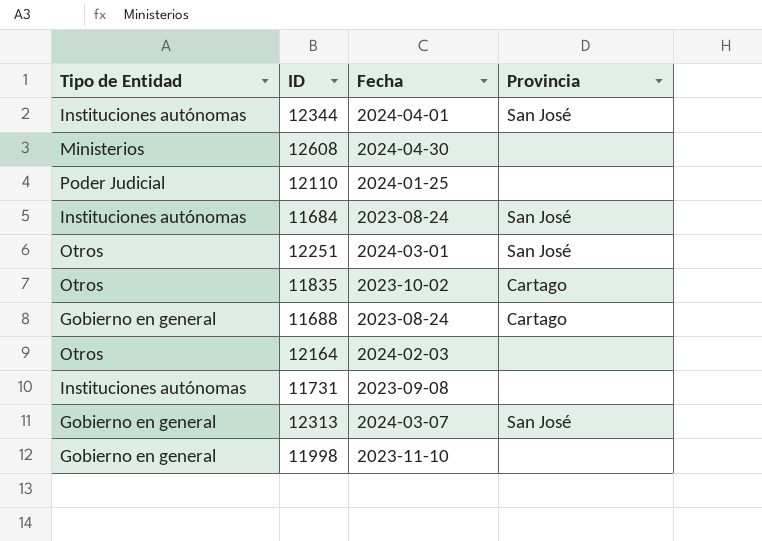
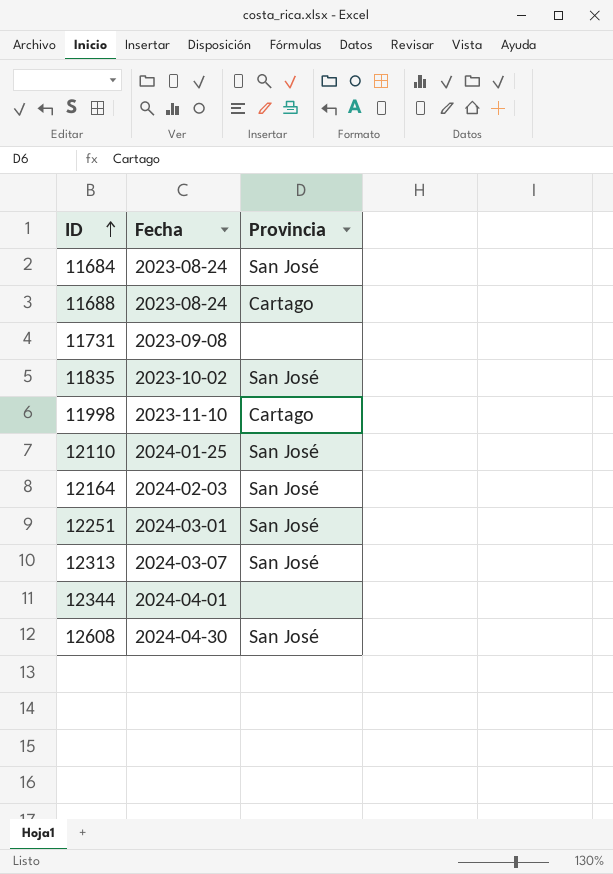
row order: none -> ID ascending
column Tipo de Entidad | position: 1 -> none
11835 | Provincia: Cartago -> San José
11998 | Provincia: none -> Cartago
12110 | Provincia: none -> San José
12164 | Provincia: none -> San José
12344 | Provincia: San José -> none
12608 | Provincia: none -> San José

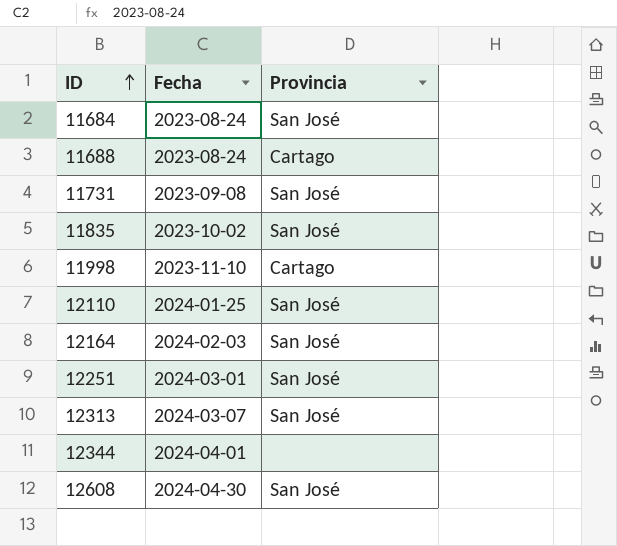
11731 | Provincia: none -> San José

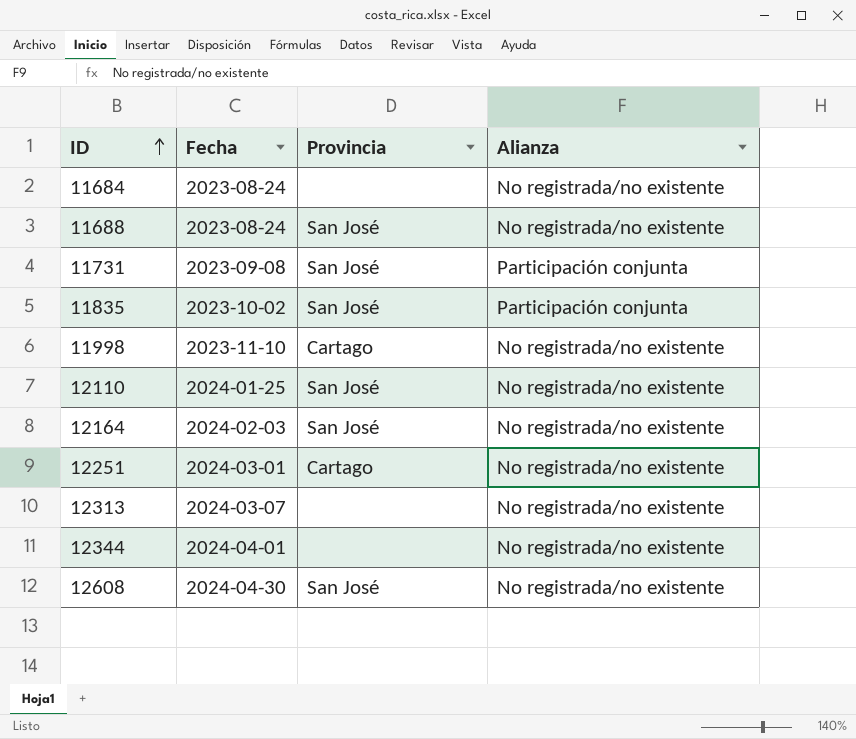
column Alianza | position: none -> 4
11684 | Provincia: San José -> none
11688 | Provincia: Cartago -> San José
12251 | Provincia: San José -> Cartago
12313 | Provincia: San José -> none

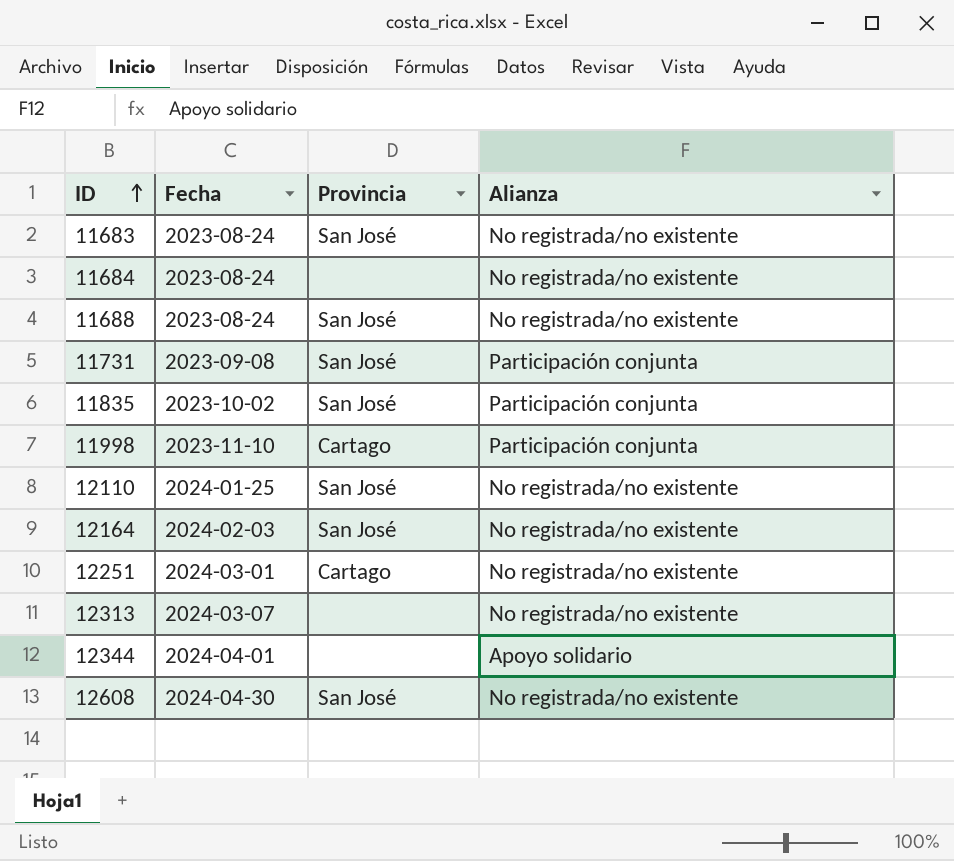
row 11683: none -> 2023-08-24 | San José | No registrada/no existente
11998 | Alianza: No registrada/no existente -> Participación conjunta
12344 | Alianza: No registrada/no existente -> Apoyo solidario

